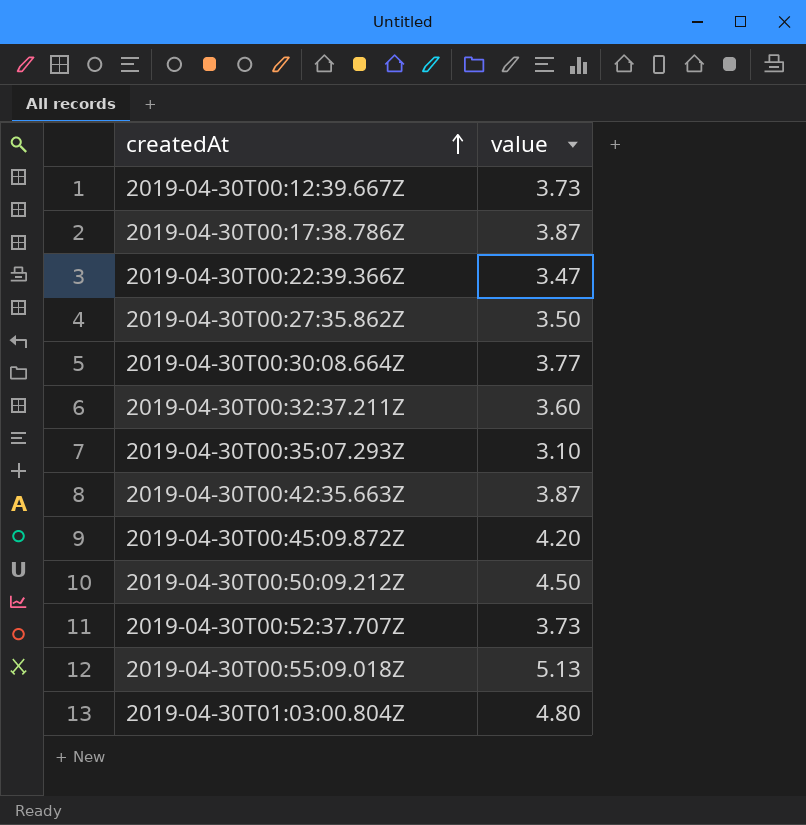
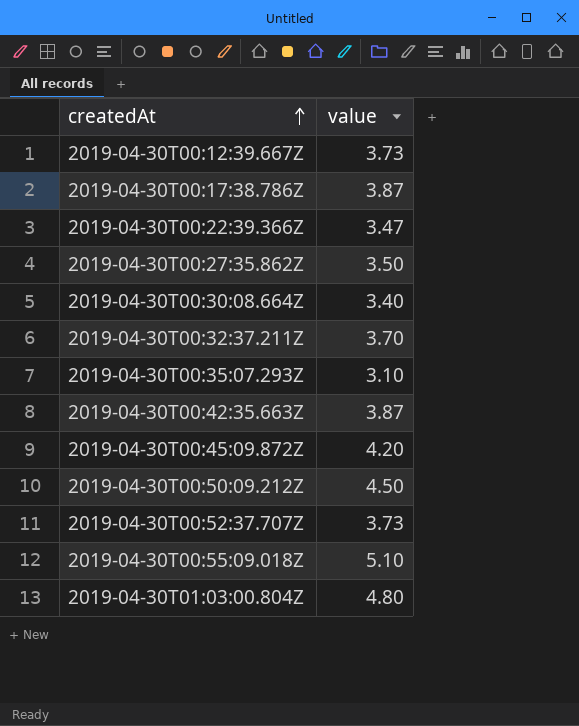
2019-04-30T00:30:08.664Z | value: 3.77 -> 3.40
2019-04-30T00:32:37.211Z | value: 3.60 -> 3.70
2019-04-30T00:55:09.018Z | value: 5.13 -> 5.10

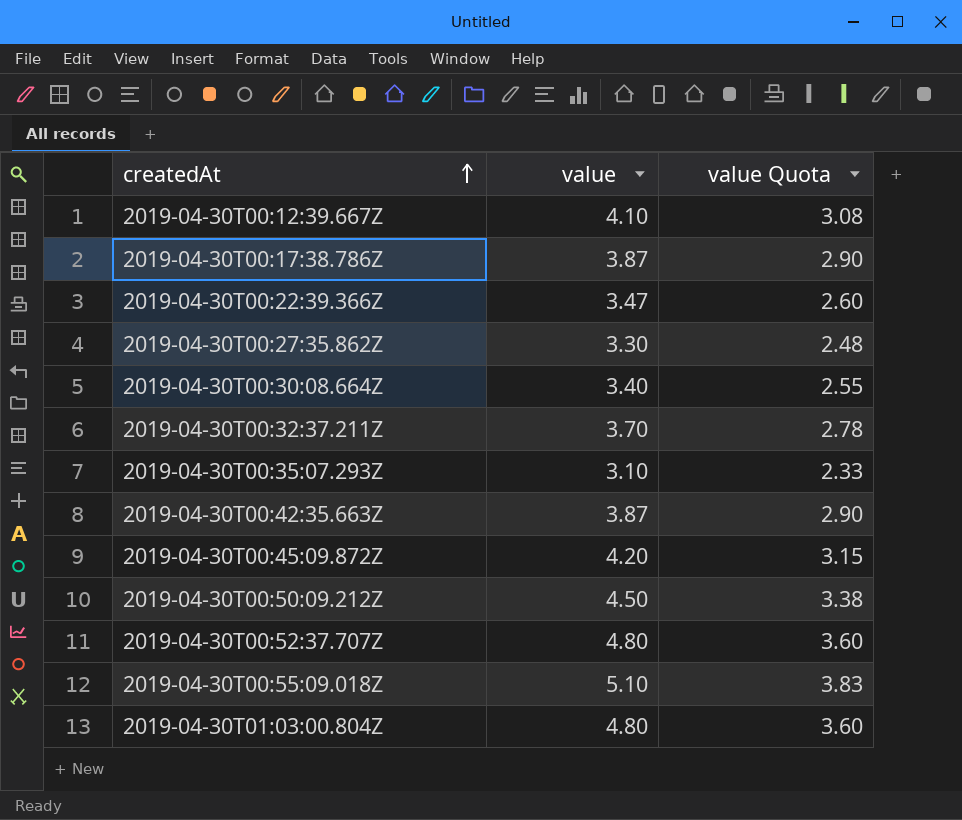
column value Quota | formula: none -> [value] * 0.75
2019-04-30T00:12:39.667Z | value: 3.73 -> 4.10
2019-04-30T00:27:35.862Z | value: 3.50 -> 3.30
2019-04-30T00:52:37.707Z | value: 3.73 -> 4.80

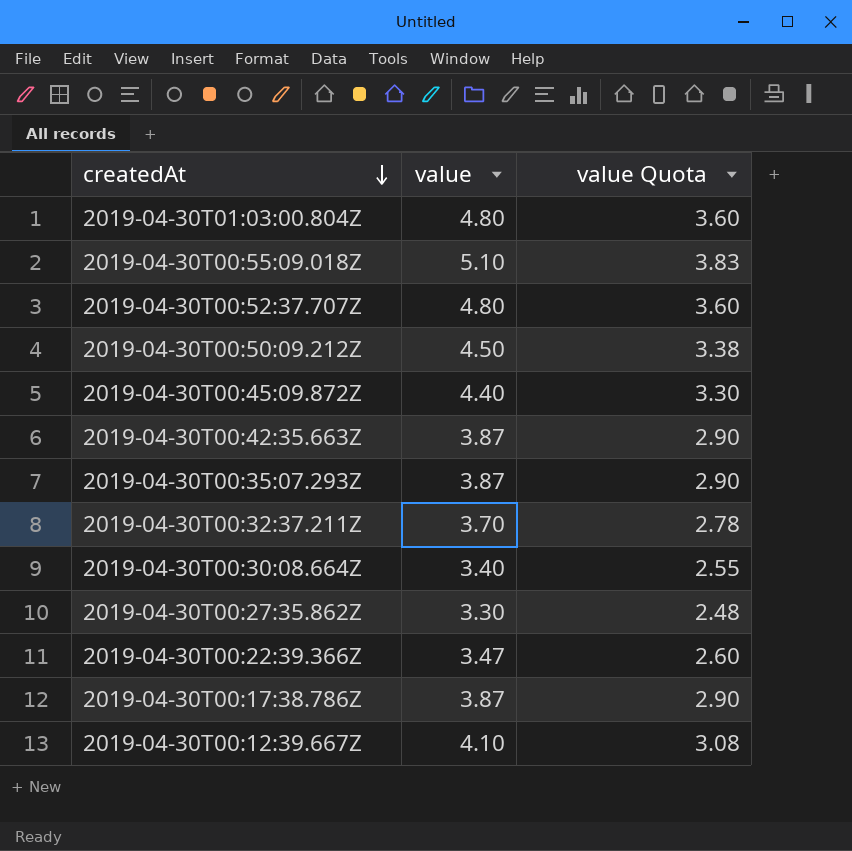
row order: createdAt ascending -> createdAt descending
2019-04-30T00:45:09.872Z | value: 4.20 -> 4.40
2019-04-30T00:45:09.872Z | value Quota: 3.15 -> 3.30
2019-04-30T00:35:07.293Z | value: 3.10 -> 3.87
2019-04-30T00:35:07.293Z | value Quota: 2.33 -> 2.90

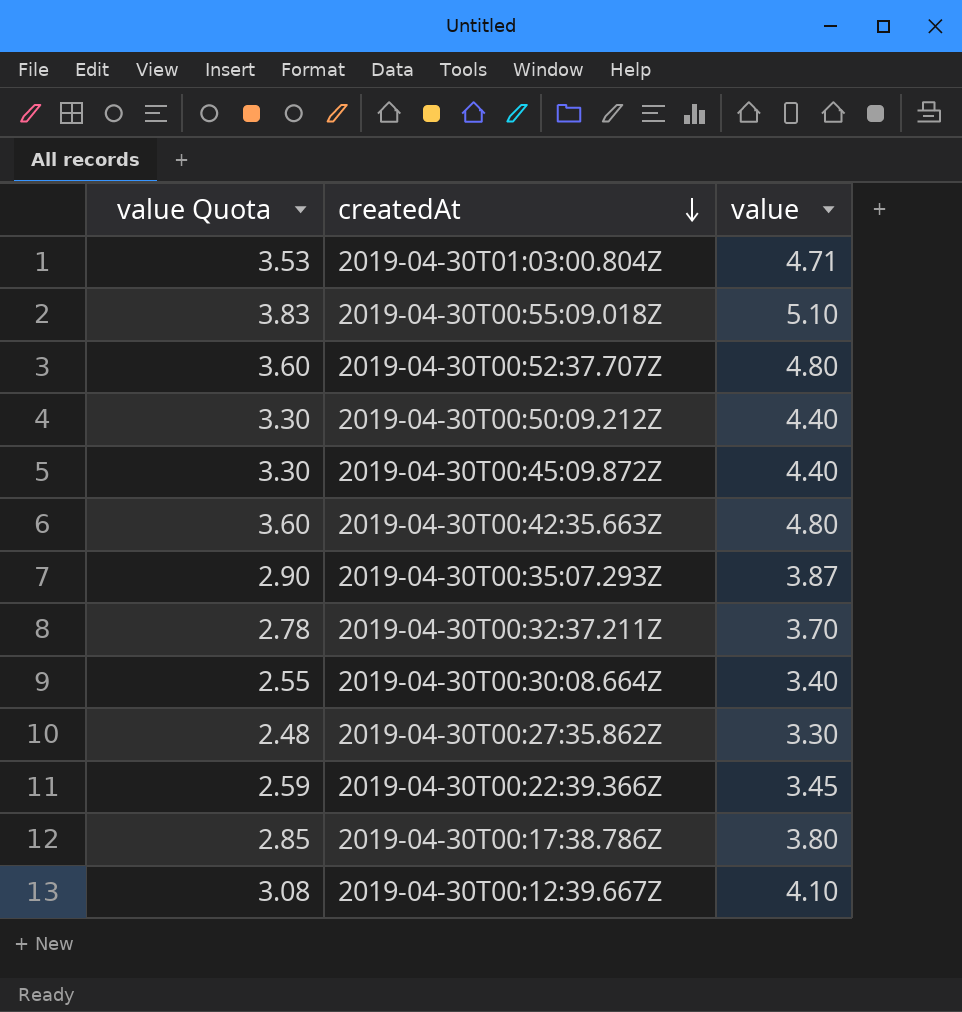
column value Quota | position: 3 -> 1
2019-04-30T01:03:00.804Z | value Quota: 3.60 -> 3.53
2019-04-30T01:03:00.804Z | value: 4.80 -> 4.71
2019-04-30T00:50:09.212Z | value Quota: 3.38 -> 3.30
2019-04-30T00:50:09.212Z | value: 4.50 -> 4.40
2019-04-30T00:42:35.663Z | value Quota: 2.90 -> 3.60
2019-04-30T00:42:35.663Z | value: 3.87 -> 4.80
2019-04-30T00:22:39.366Z | value Quota: 2.60 -> 2.59
2019-04-30T00:22:39.366Z | value: 3.47 -> 3.45
2019-04-30T00:17:38.786Z | value Quota: 2.90 -> 2.85
2019-04-30T00:17:38.786Z | value: 3.87 -> 3.80

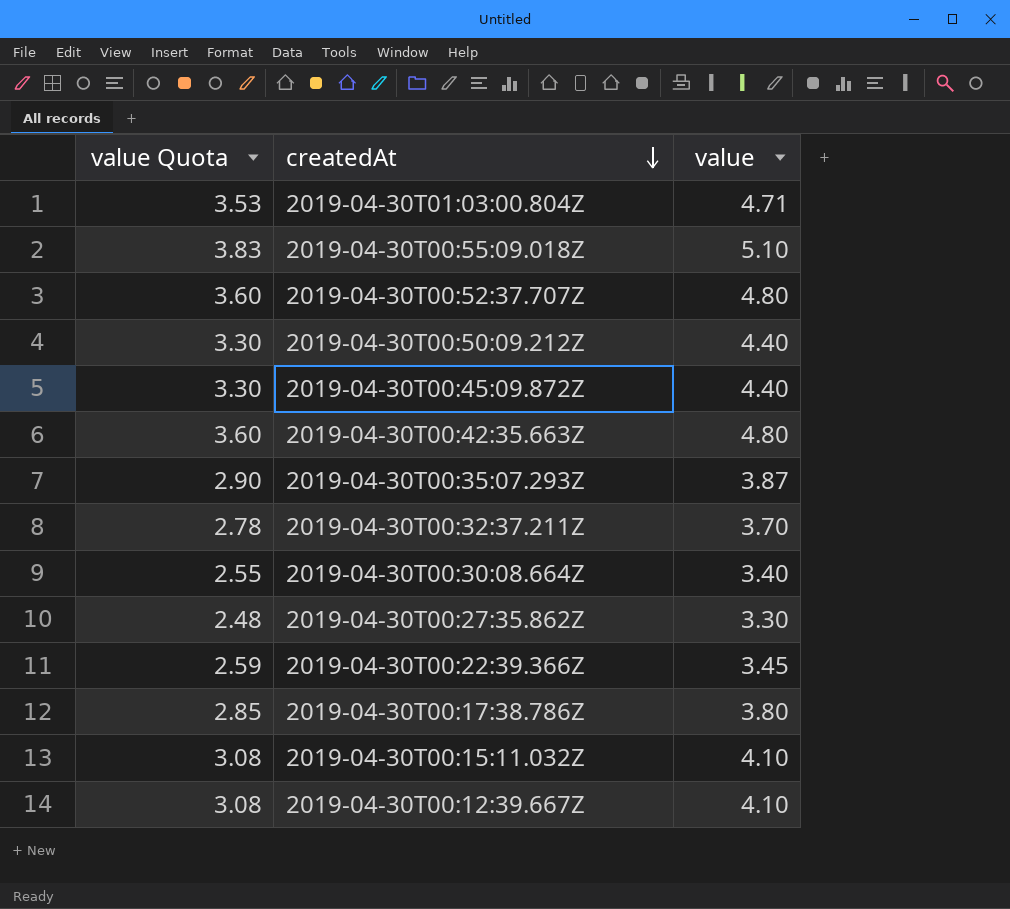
row 2019-04-30T00:15:11.032Z: none -> 3.08 | 4.10

